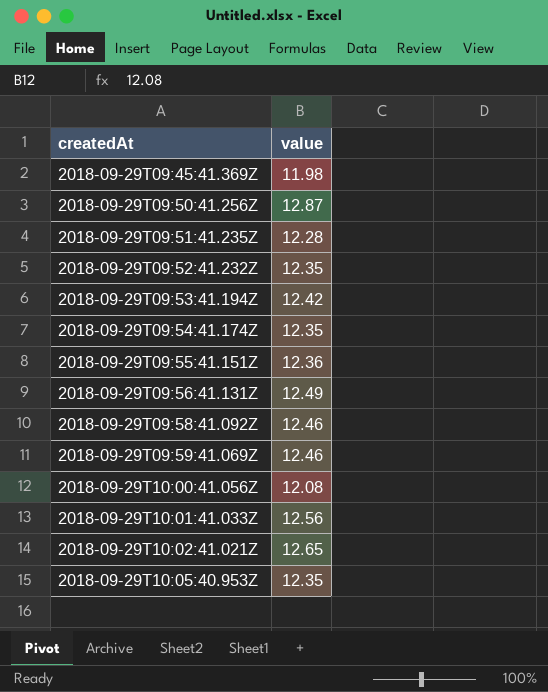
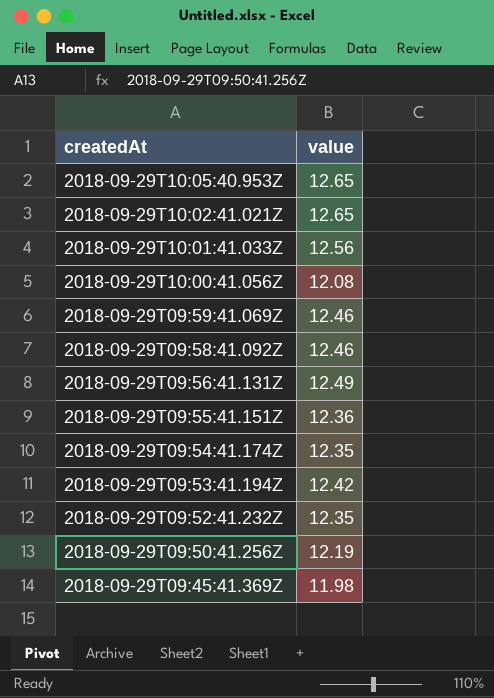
row order: createdAt ascending -> createdAt descending
row 2018-09-29T09:51:41.235Z: 12.28 -> none
2018-09-29T10:05:40.953Z | value: 12.35 -> 12.65
2018-09-29T09:50:41.256Z | value: 12.87 -> 12.19

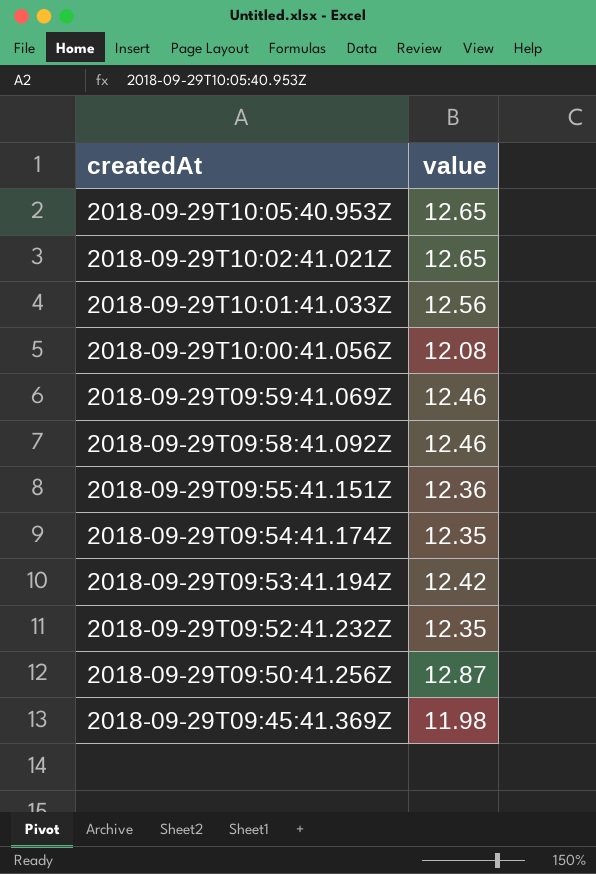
row 2018-09-29T09:56:41.131Z: 12.49 -> none
2018-09-29T09:50:41.256Z | value: 12.19 -> 12.87

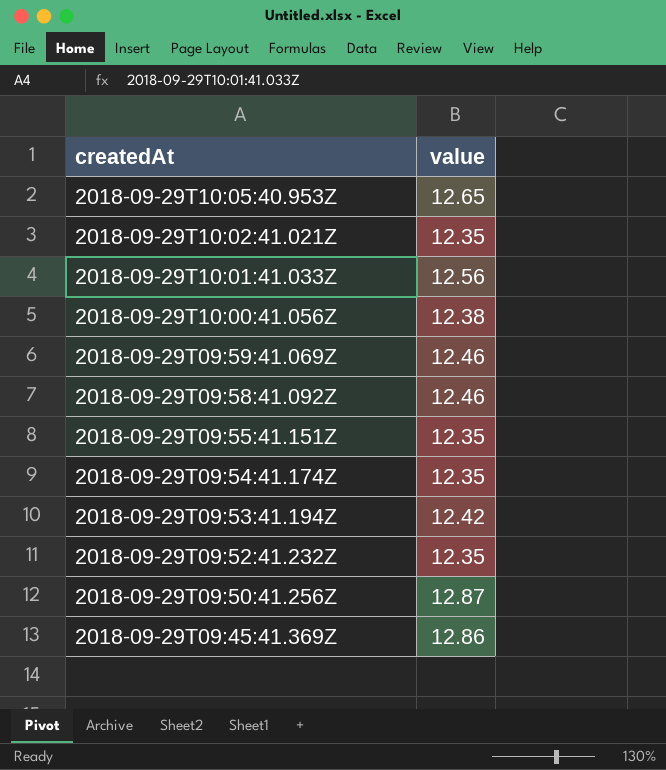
2018-09-29T10:02:41.021Z | value: 12.65 -> 12.35
2018-09-29T10:00:41.056Z | value: 12.08 -> 12.38
2018-09-29T09:55:41.151Z | value: 12.36 -> 12.35
2018-09-29T09:45:41.369Z | value: 11.98 -> 12.86

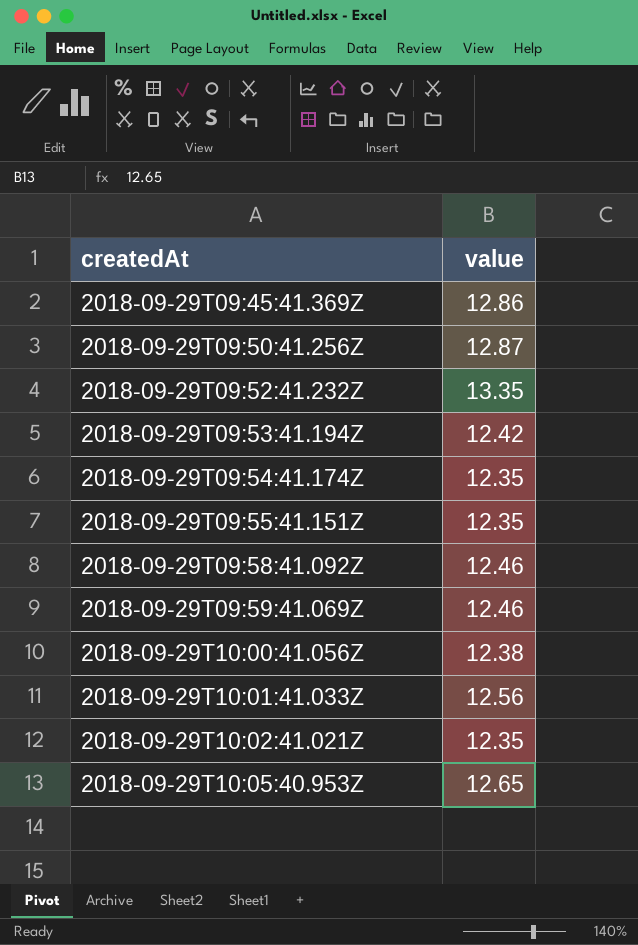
row order: createdAt descending -> createdAt ascending
2018-09-29T09:52:41.232Z | value: 12.35 -> 13.35

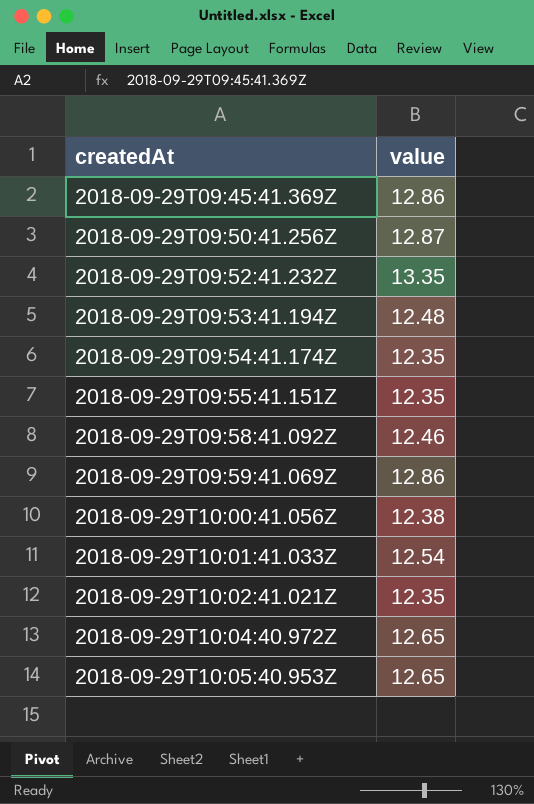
2018-09-29T09:53:41.194Z | value: 12.42 -> 12.48
2018-09-29T09:59:41.069Z | value: 12.46 -> 12.86
2018-09-29T10:01:41.033Z | value: 12.56 -> 12.54
row 2018-09-29T10:04:40.972Z: none -> 12.65

